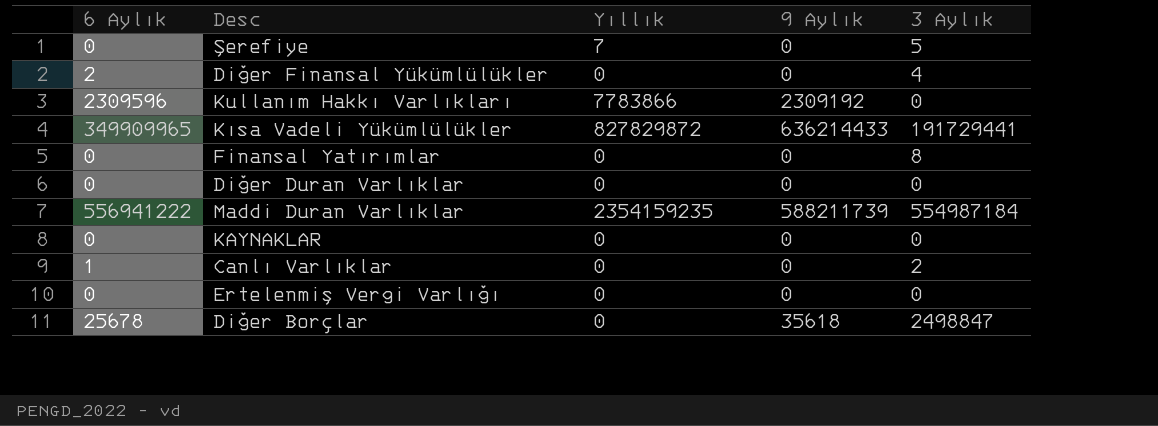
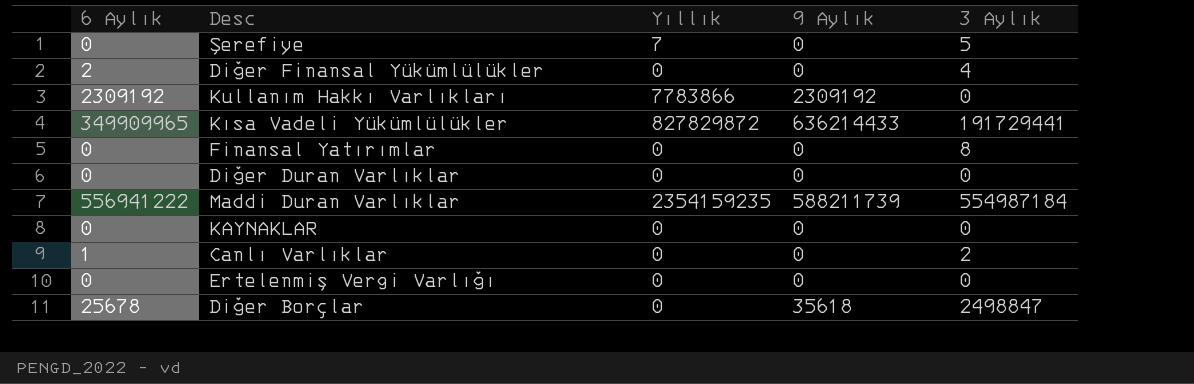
Kullanım Hakkı Varlıkları | 6 Aylık: 2309596 -> 2309192

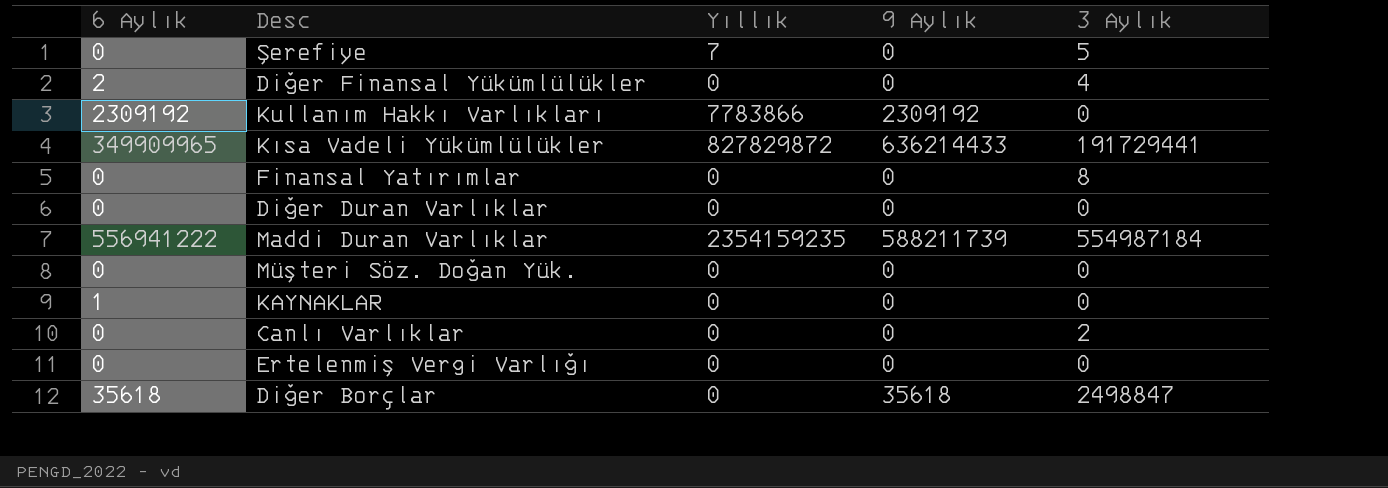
row Müşteri Söz. Doğan Yük.: none -> 0 | 0 | 0 | 0
KAYNAKLAR | 6 Aylık: 0 -> 1
Canlı Varlıklar | 6 Aylık: 1 -> 0
Diğer Borçlar | 6 Aylık: 25678 -> 35618

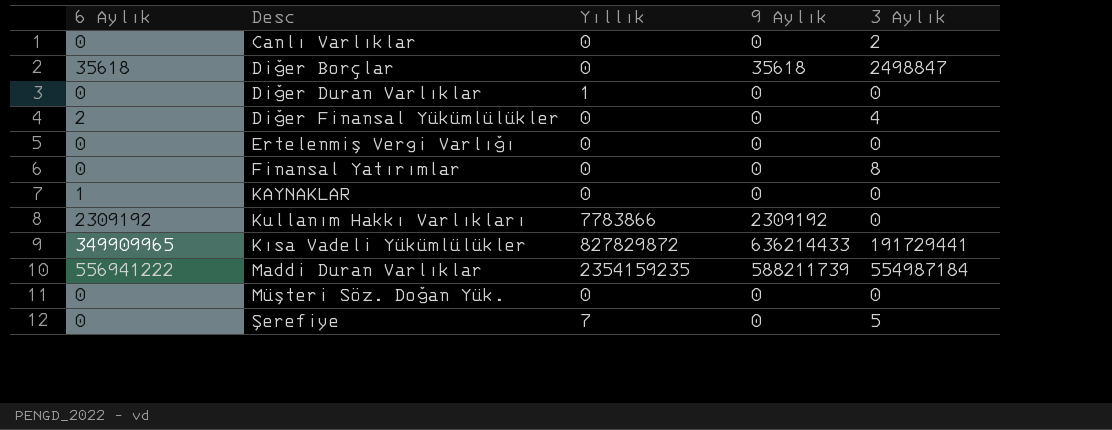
row order: none -> Desc ascending
Diğer Duran Varlıklar | Yıllık: 0 -> 1

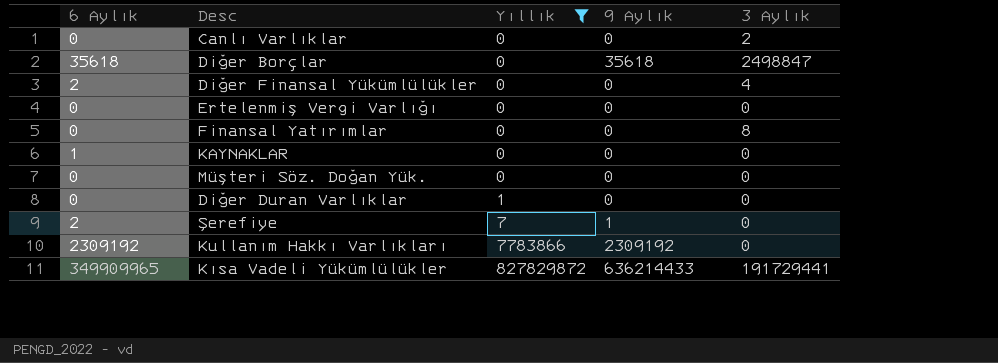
filter: none -> Yıllık != 2354159235
row order: Desc ascending -> Yıllık ascending
Şerefiye | 6 Aylık: 0 -> 2
Şerefiye | 9 Aylık: 0 -> 1
Şerefiye | 3 Aylık: 5 -> 0

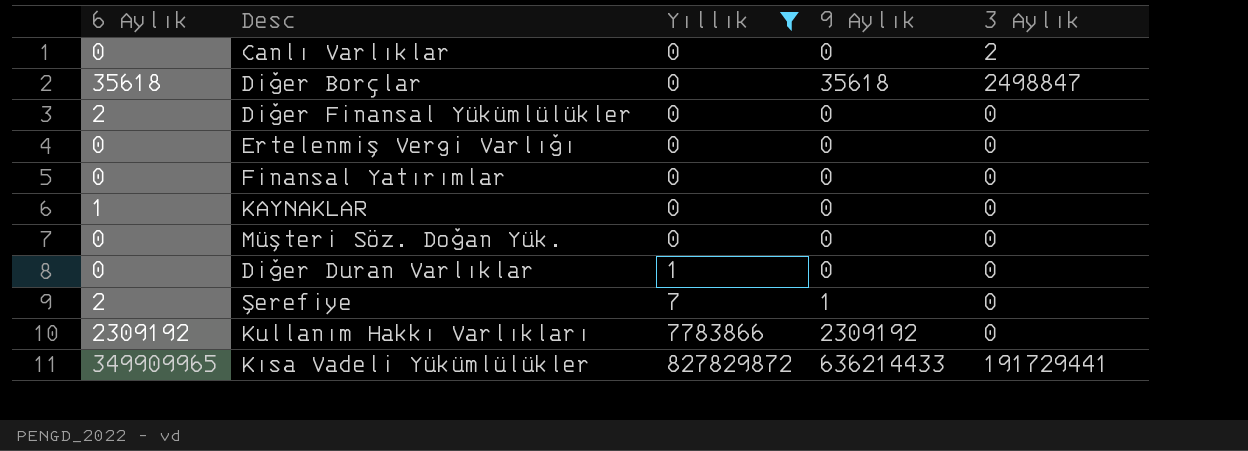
Diğer Finansal Yükümlülükler | 3 Aylık: 4 -> 0
Finansal Yatırımlar | 3 Aylık: 8 -> 0

